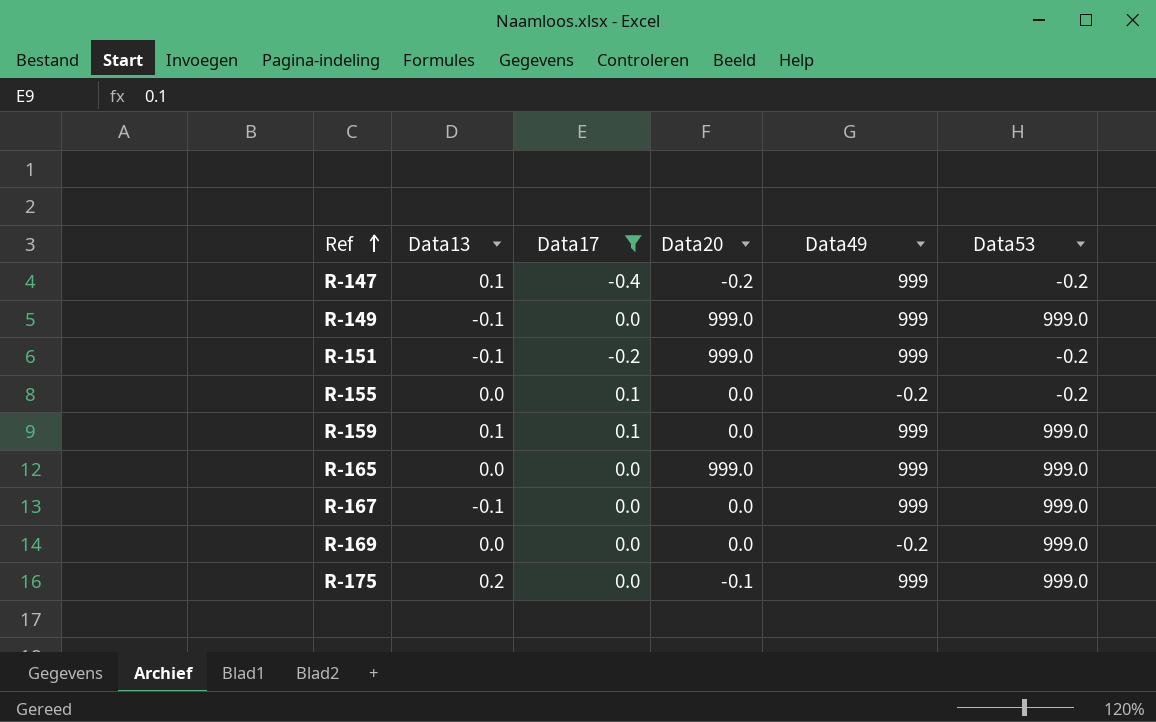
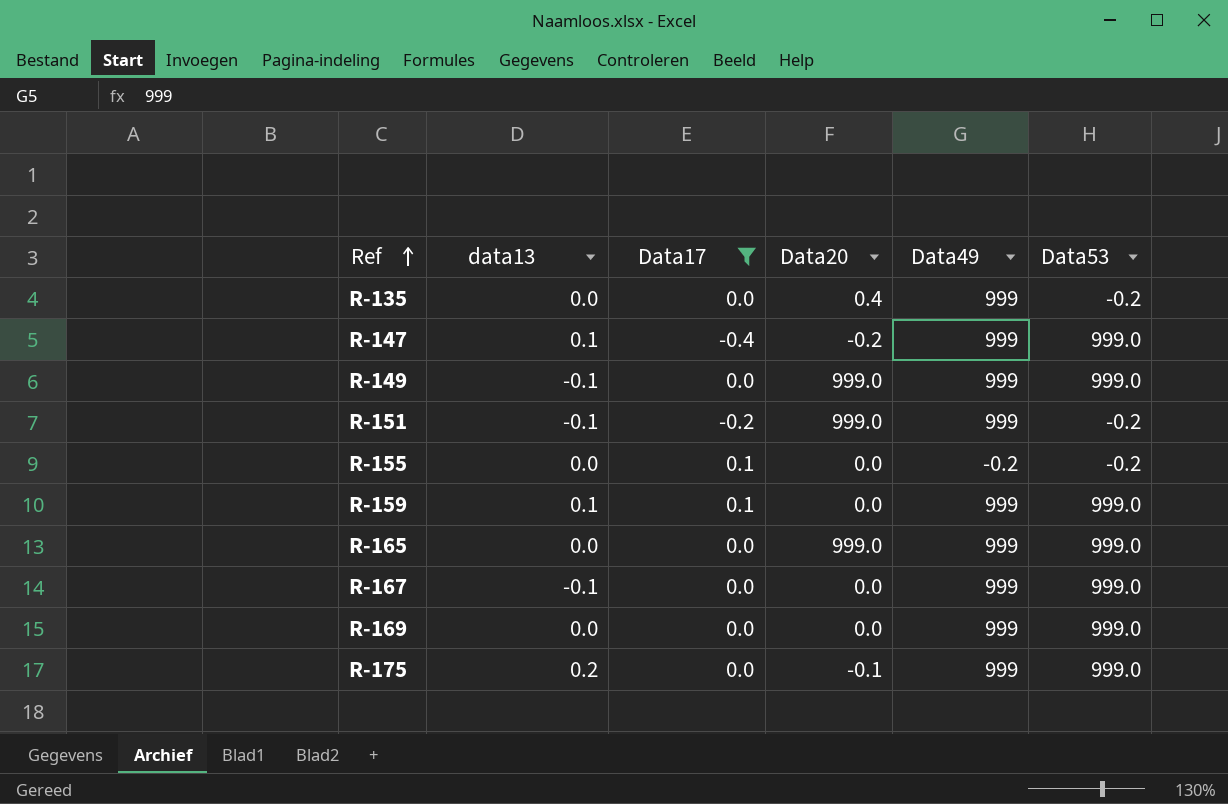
column name: Data13 -> data13
row R-135: none -> 0.0 | 0.0 | 0.4 | 999 | -0.2
R-147 | Data53: -0.2 -> 999.0
R-169 | Data49: -0.2 -> 999

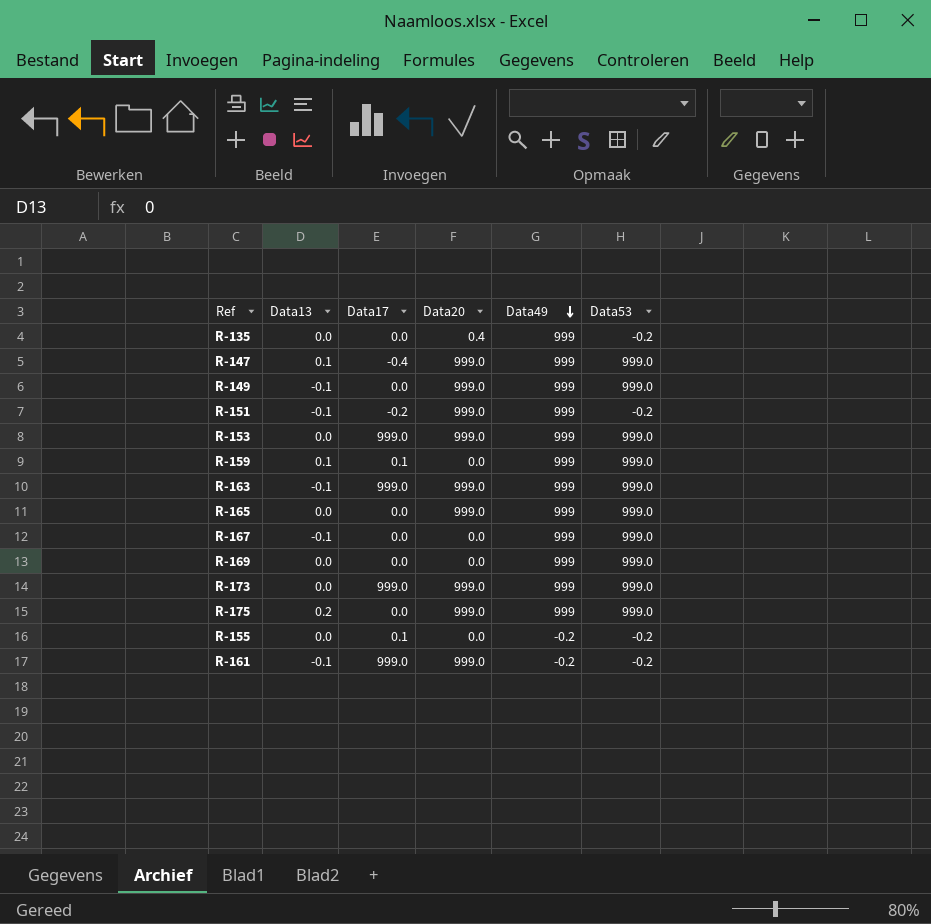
filter: Data17 != 999.0 -> none
row order: Ref ascending -> Data49 descending
column name: data13 -> Data13
R-147 | Data20: -0.2 -> 999.0
R-175 | Data20: -0.1 -> 999.0

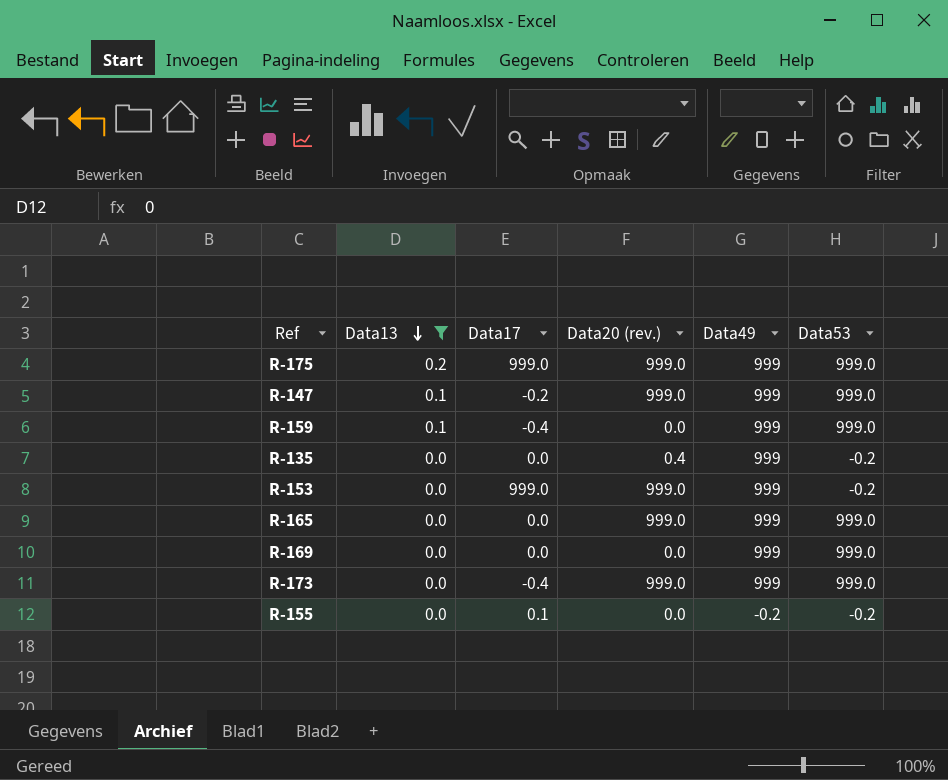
filter: none -> Data13 != -0.1
row order: Data49 descending -> Data13 descending
column name: Data20 -> Data20 (rev.)
R-175 | Data17: 0.0 -> 999.0
R-147 | Data17: -0.4 -> -0.2
R-159 | Data17: 0.1 -> -0.4
R-153 | Data53: 999.0 -> -0.2
R-173 | Data17: 999.0 -> -0.4

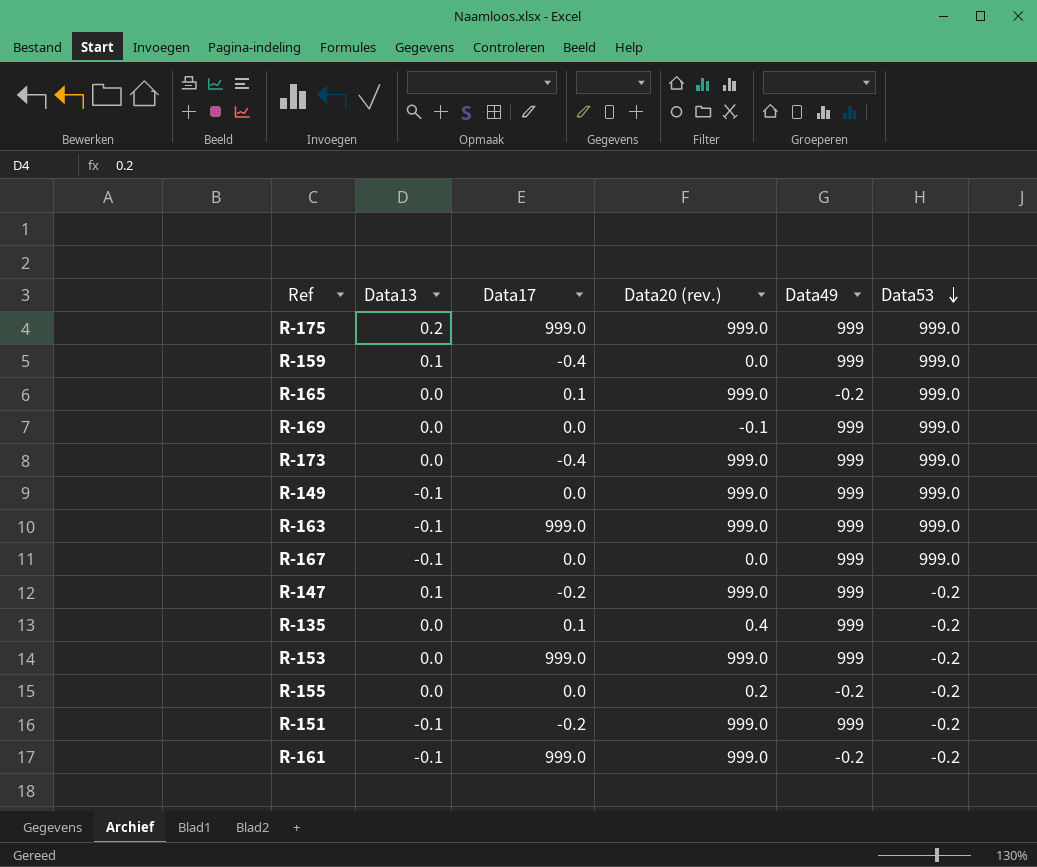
filter: Data13 != -0.1 -> none
row order: Data13 descending -> Data53 descending
R-165 | Data17: 0.0 -> 0.1
R-165 | Data49: 999 -> -0.2
R-169 | Data20 (rev.): 0.0 -> -0.1
R-147 | Data53: 999.0 -> -0.2
R-135 | Data17: 0.0 -> 0.1
R-155 | Data17: 0.1 -> 0.0
R-155 | Data20 (rev.): 0.0 -> 0.2

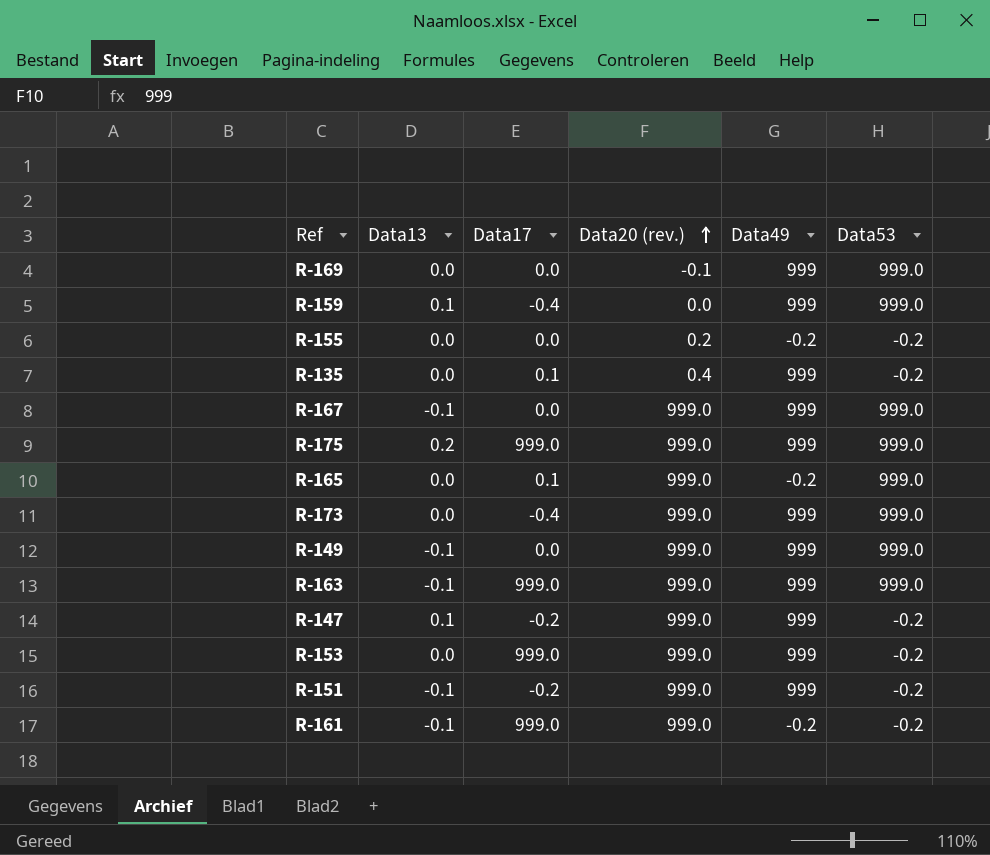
row order: Data53 descending -> Data20 (rev.) ascending
R-167 | Data20 (rev.): 0.0 -> 999.0

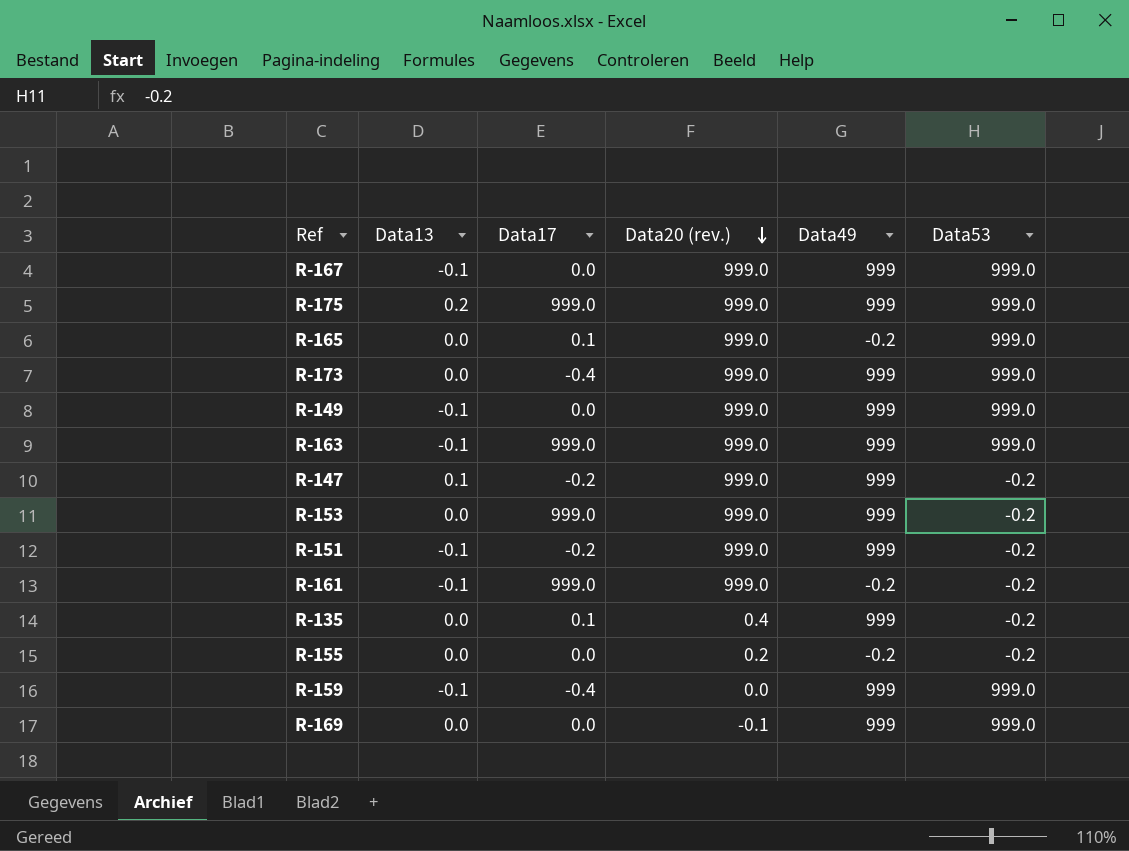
row order: Data20 (rev.) ascending -> Data20 (rev.) descending
R-159 | Data13: 0.1 -> -0.1

